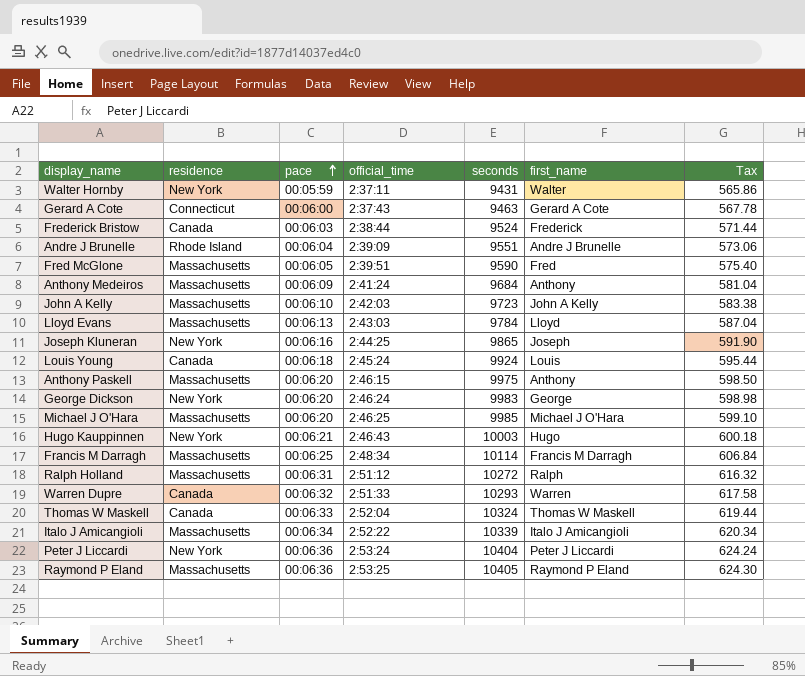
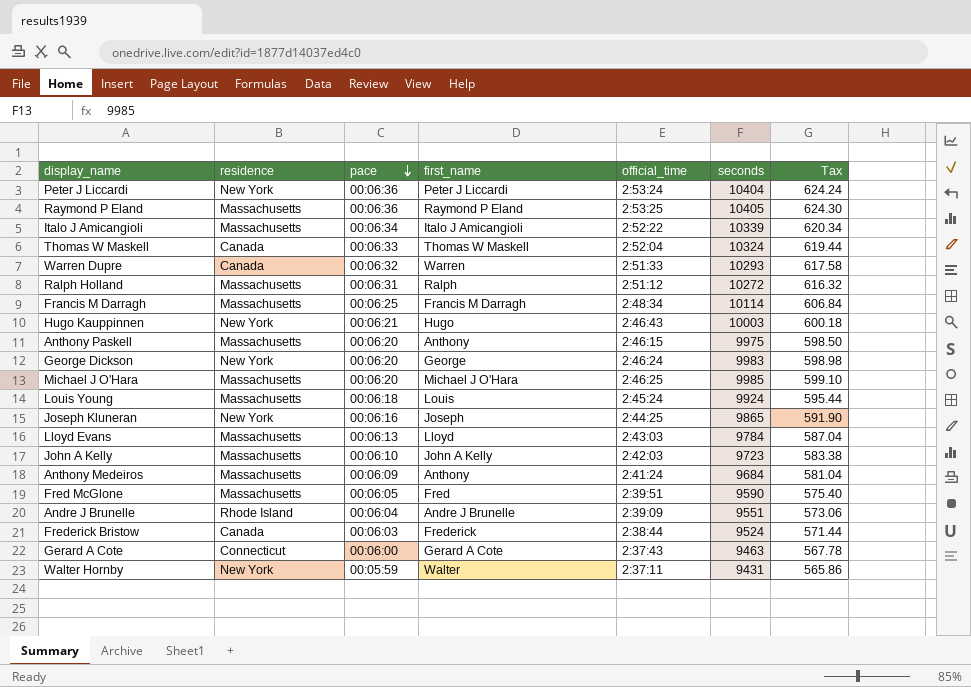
row order: pace ascending -> pace descending
column first_name | position: 6 -> 4
Louis Young | residence: Canada -> Massachusetts

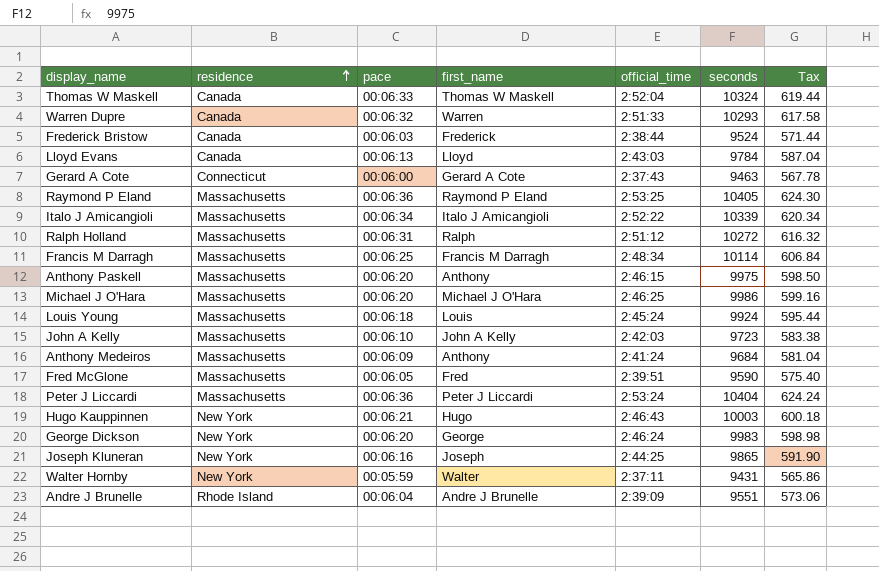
row order: pace descending -> residence ascending
Lloyd Evans | residence: Massachusetts -> Canada
Michael J O'Hara | seconds: 9985 -> 9986
Michael J O'Hara | Tax: 599.10 -> 599.16
Peter J Liccardi | residence: New York -> Massachusetts

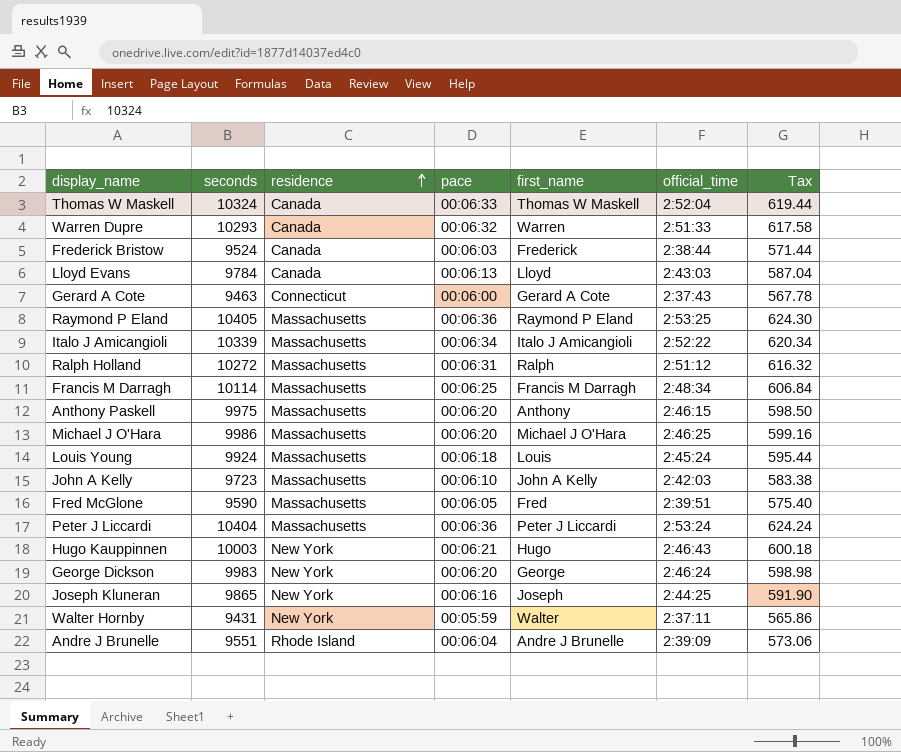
column seconds | position: 6 -> 2
row Anthony Medeiros: Massachusetts | 00:06:09 | Anthony | 2:41:24 | 9684 | 581.04 -> none

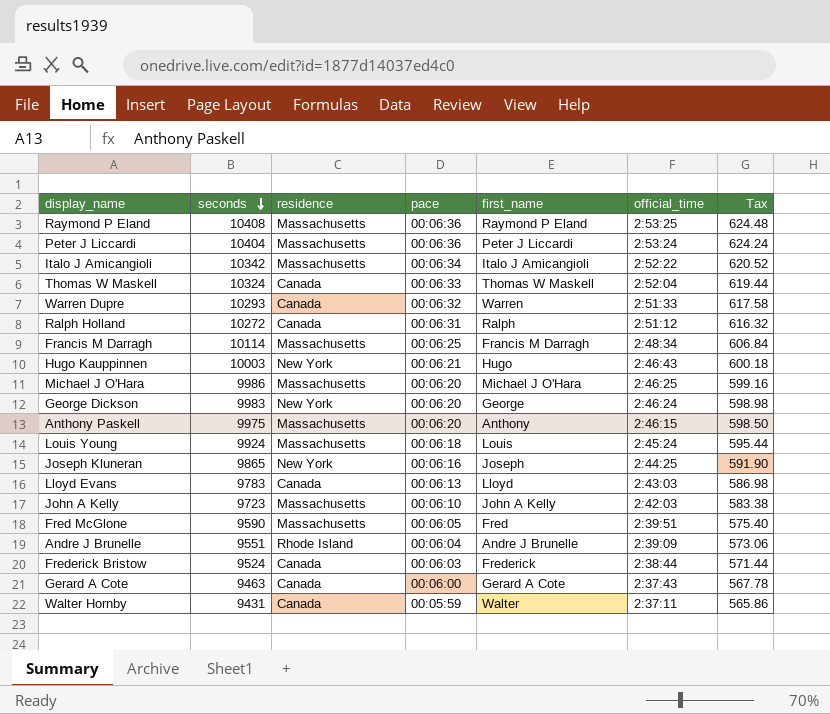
row order: residence ascending -> seconds descending
Raymond P Eland | seconds: 10405 -> 10408
Raymond P Eland | Tax: 624.30 -> 624.48
Italo J Amicangioli | seconds: 10339 -> 10342
Italo J Amicangioli | Tax: 620.34 -> 620.52
Ralph Holland | residence: Massachusetts -> Canada
Lloyd Evans | seconds: 9784 -> 9783
Lloyd Evans | Tax: 587.04 -> 586.98
Gerard A Cote | residence: Connecticut -> Canada
Walter Hornby | residence: New York -> Canada

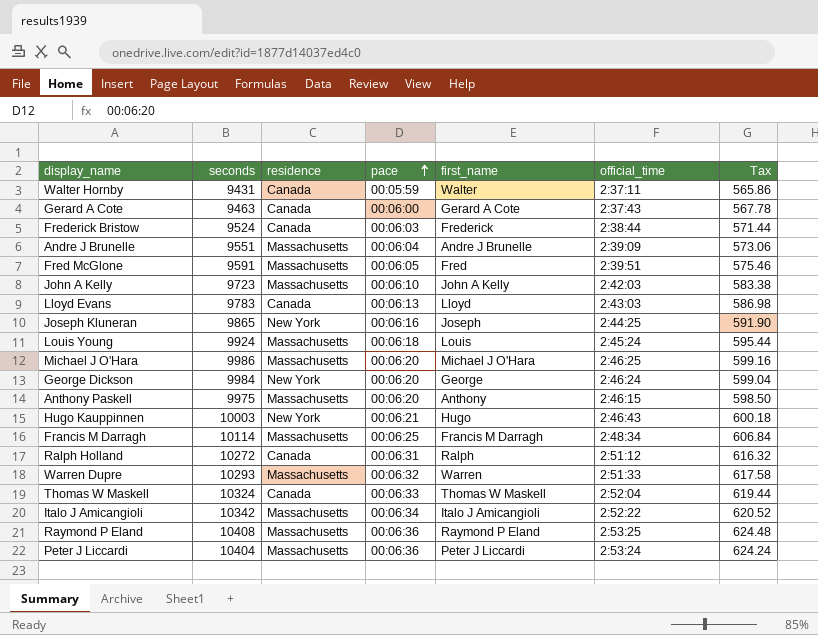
row order: seconds descending -> pace ascending
Andre J Brunelle | residence: Rhode Island -> Massachusetts
Fred McGlone | seconds: 9590 -> 9591
Fred McGlone | Tax: 575.40 -> 575.46
George Dickson | seconds: 9983 -> 9984
George Dickson | Tax: 598.98 -> 599.04
Warren Dupre | residence: Canada -> Massachusetts

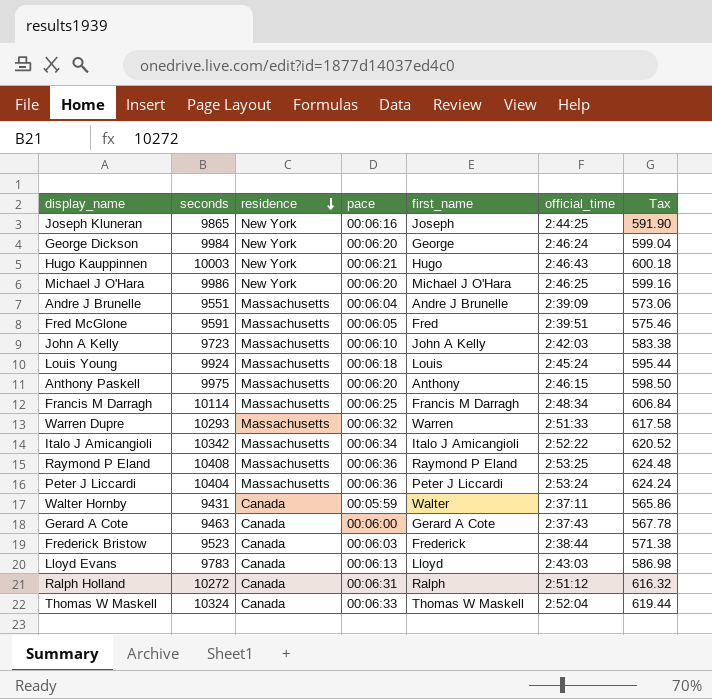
row order: pace ascending -> residence descending
Michael J O'Hara | residence: Massachusetts -> New York
Frederick Bristow | seconds: 9524 -> 9523
Frederick Bristow | Tax: 571.44 -> 571.38

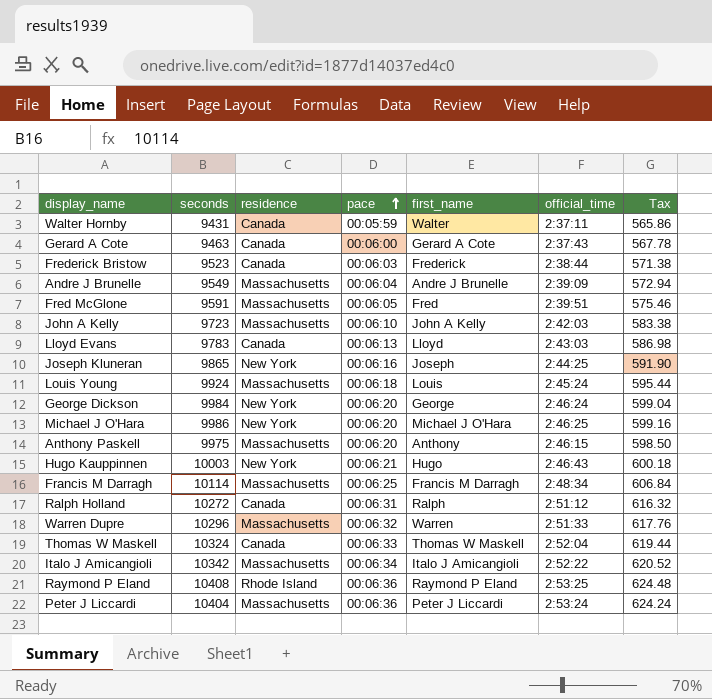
row order: residence descending -> pace ascending
Andre J Brunelle | seconds: 9551 -> 9549
Andre J Brunelle | Tax: 573.06 -> 572.94
Warren Dupre | seconds: 10293 -> 10296
Warren Dupre | Tax: 617.58 -> 617.76
Raymond P Eland | residence: Massachusetts -> Rhode Island

